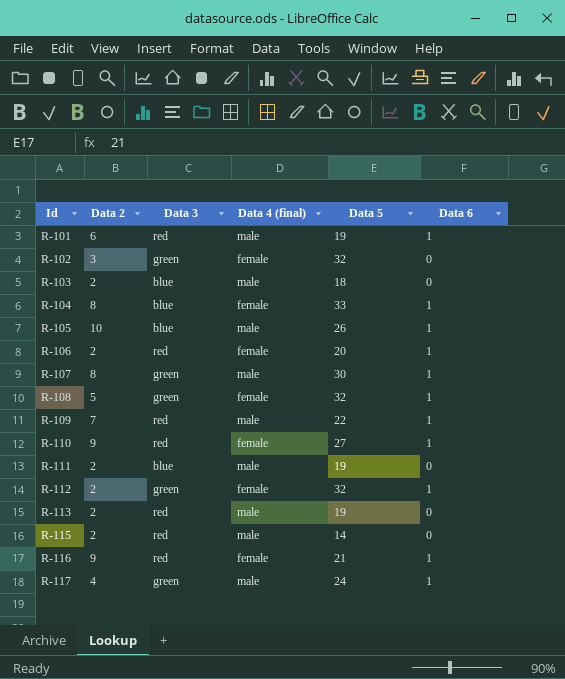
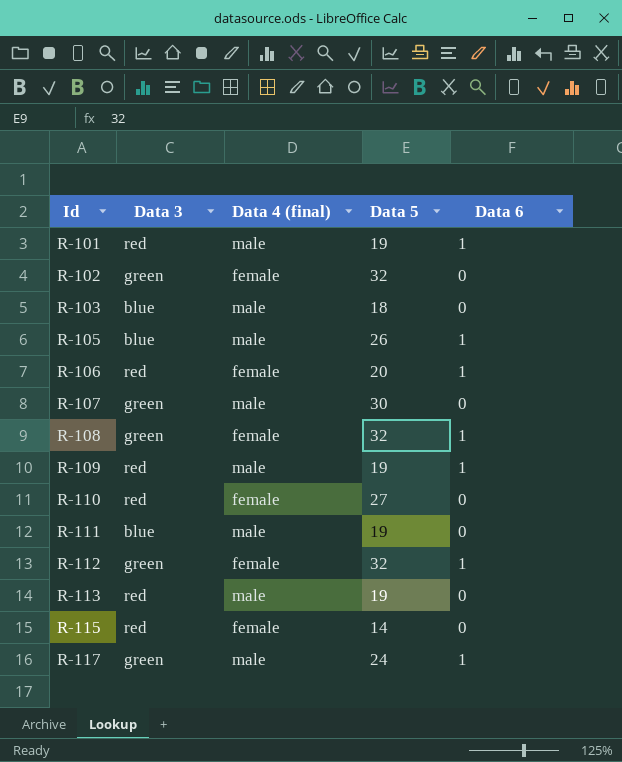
column Data 2 | position: 2 -> none
row R-104: 8 | blue | female | 33 | 1 -> none
row R-116: 9 | red | female | 21 | 1 -> none
R-107 | Data 6: 1 -> 0
R-109 | Data 5: 22 -> 19
R-110 | Data 6: 1 -> 0
R-115 | Data 4 (final): male -> female

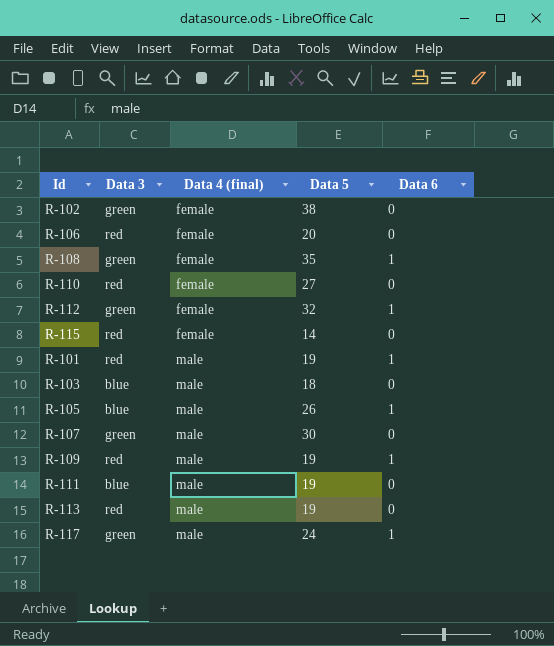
row order: Id ascending -> Data 4 (final) ascending
R-102 | Data 5: 32 -> 38
R-106 | Data 6: 1 -> 0
R-108 | Data 5: 32 -> 35

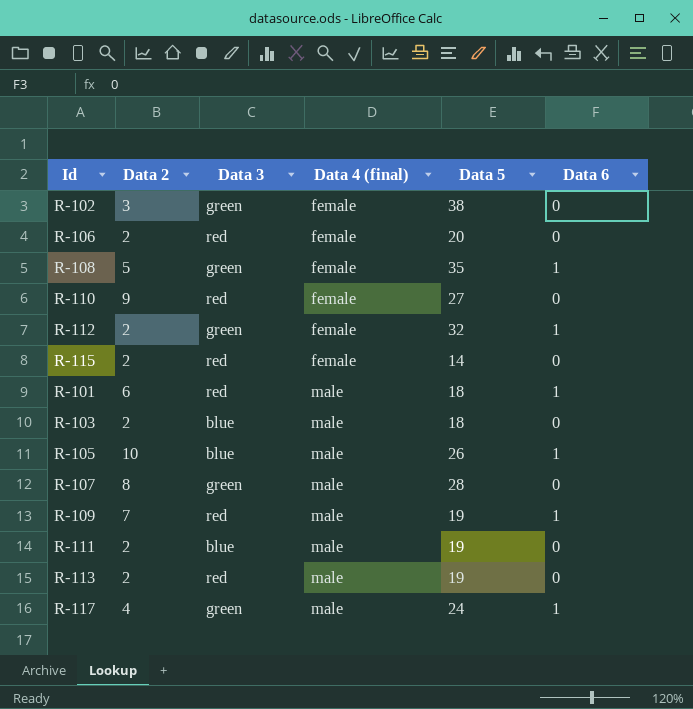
column Data 2 | position: none -> 2
R-101 | Data 5: 19 -> 18
R-107 | Data 5: 30 -> 28

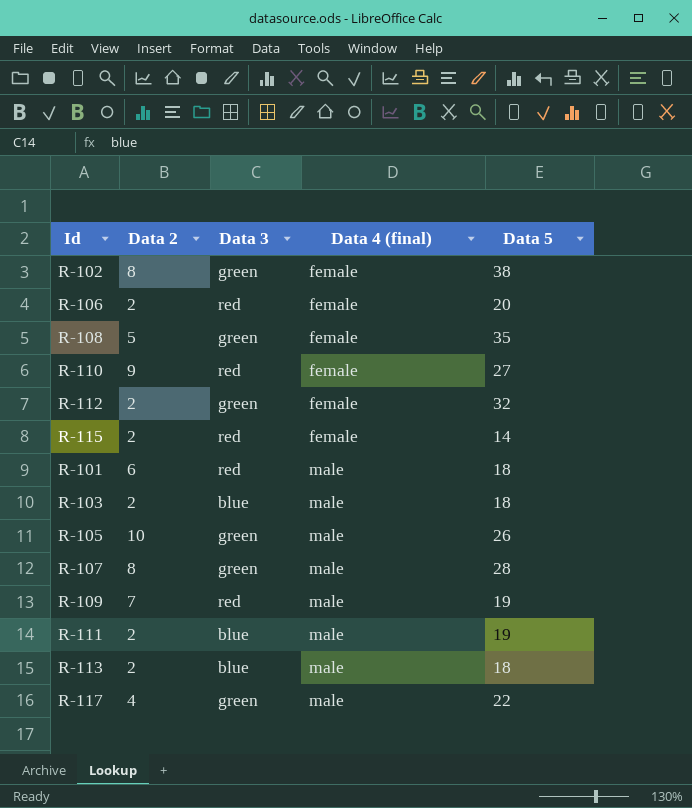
column Data 6 | position: 6 -> none
R-102 | Data 2: 3 -> 8
R-105 | Data 3: blue -> green
R-113 | Data 3: red -> blue
R-113 | Data 5: 19 -> 18
R-117 | Data 5: 24 -> 22

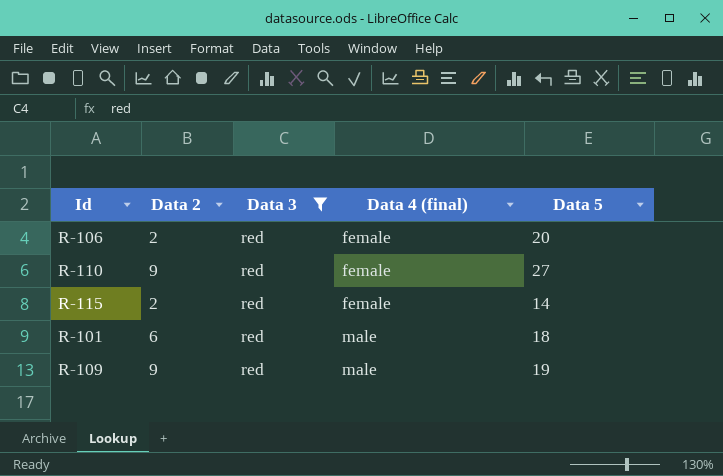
filter: none -> Data 3 = red
R-109 | Data 2: 7 -> 9

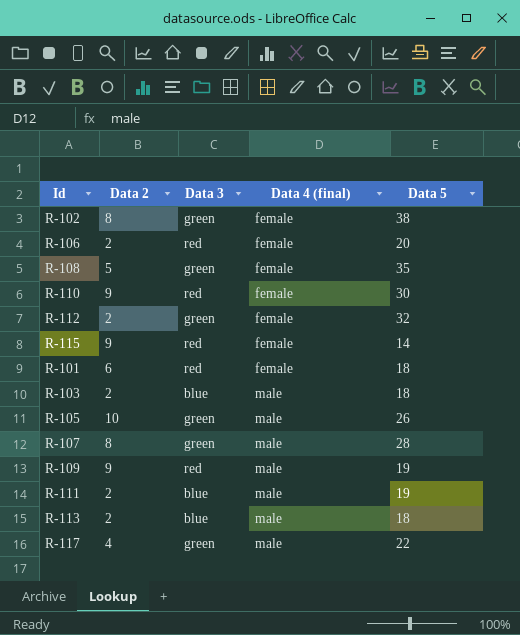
filter: Data 3 = red -> none
R-110 | Data 5: 27 -> 30
R-115 | Data 2: 2 -> 9
R-101 | Data 4 (final): male -> female

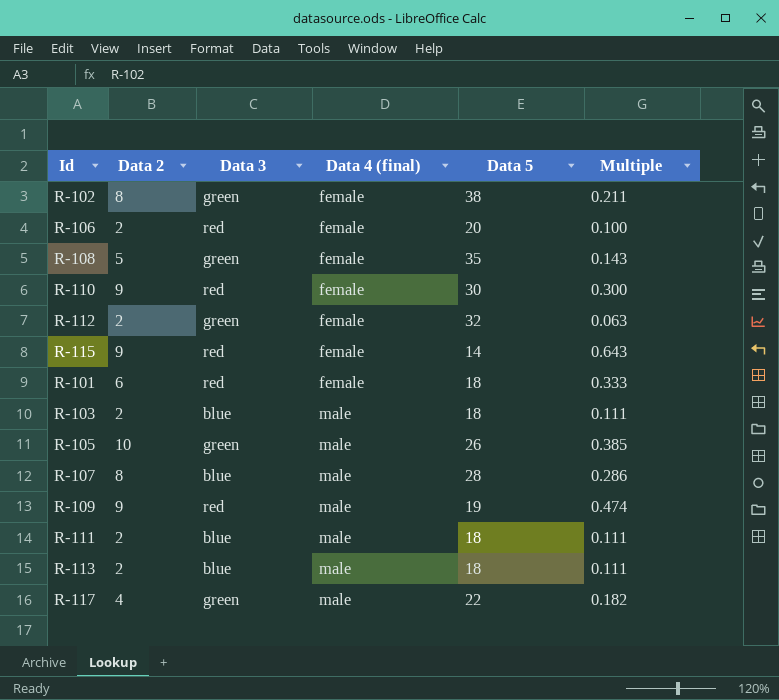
column Multiple | formula: none -> [Data 2] / [Data 5]
R-107 | Data 3: green -> blue
R-111 | Data 5: 19 -> 18

